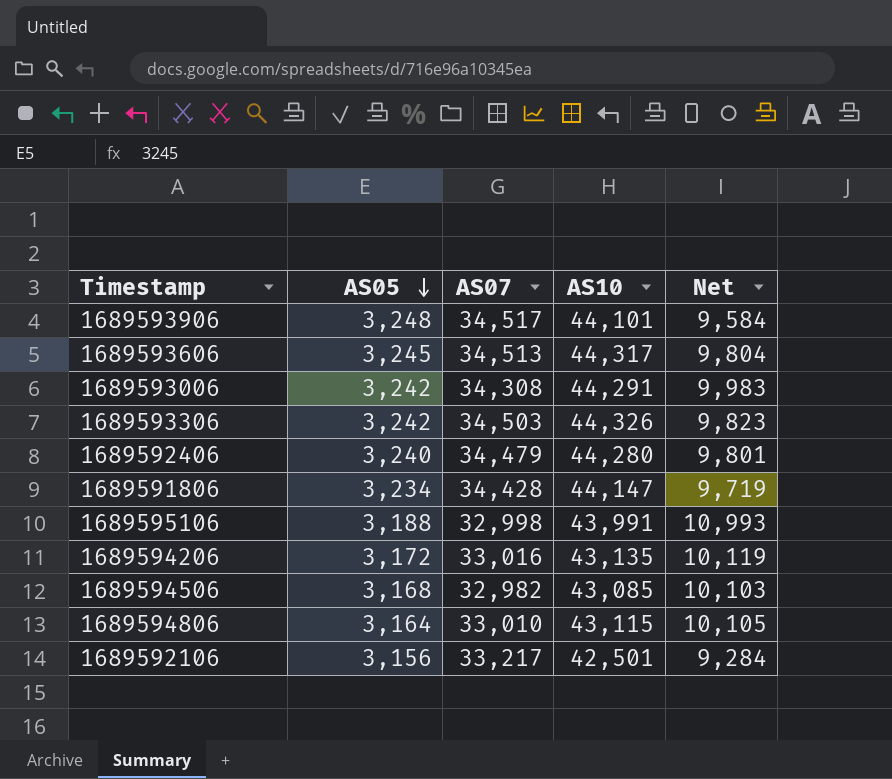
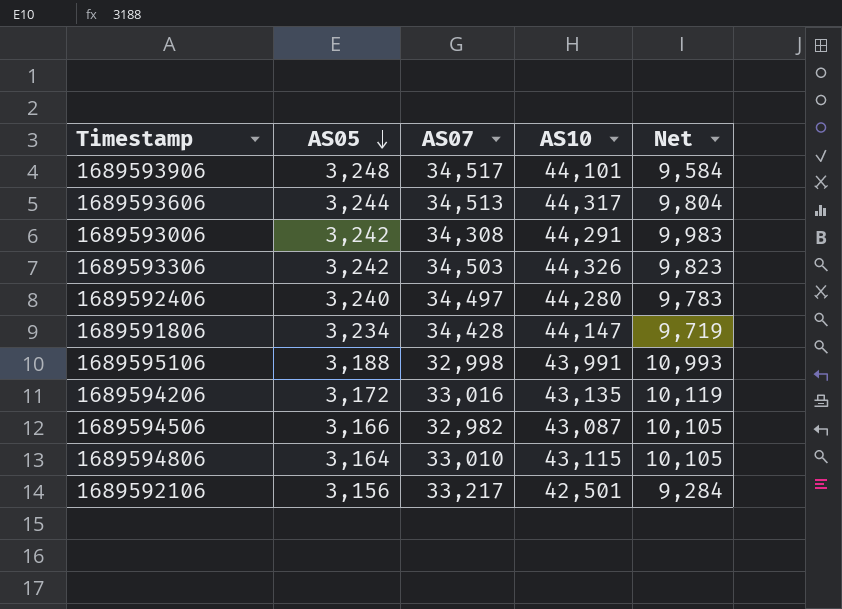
1689593606 | AS05: 3,245 -> 3,244
1689592406 | AS07: 34,479 -> 34,497
1689592406 | Net: 9,801 -> 9,783
1689594506 | AS05: 3,168 -> 3,166
1689594506 | AS10: 43,085 -> 43,087
1689594506 | Net: 10,103 -> 10,105

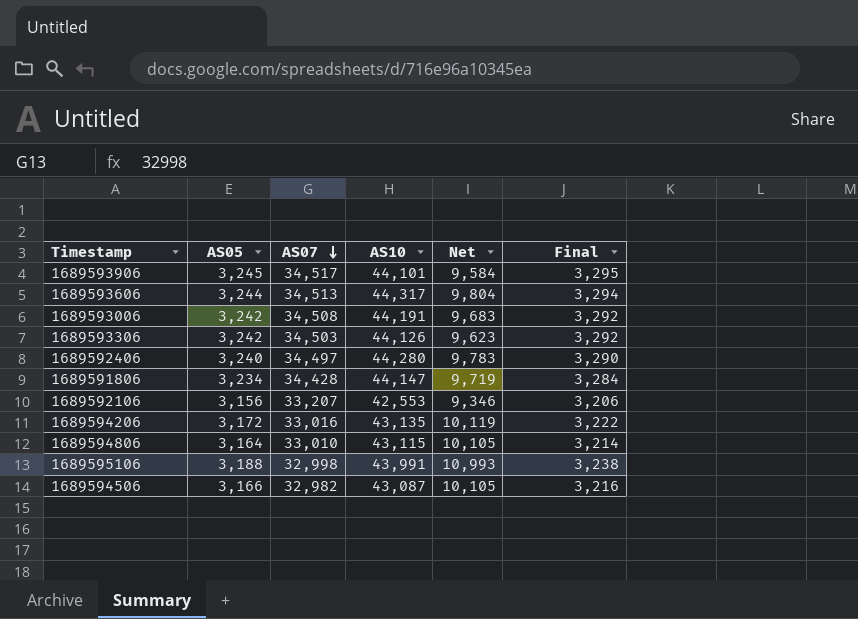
row order: AS05 descending -> AS07 descending
column Final | formula: none -> [AS05] + 50
1689593906 | AS05: 3,248 -> 3,245
1689593006 | AS07: 34,308 -> 34,508
1689593006 | AS10: 44,291 -> 44,191
1689593006 | Net: 9,983 -> 9,683
1689593306 | AS10: 44,326 -> 44,126
1689593306 | Net: 9,823 -> 9,623
1689592106 | AS07: 33,217 -> 33,207
1689592106 | AS10: 42,501 -> 42,553
1689592106 | Net: 9,284 -> 9,346

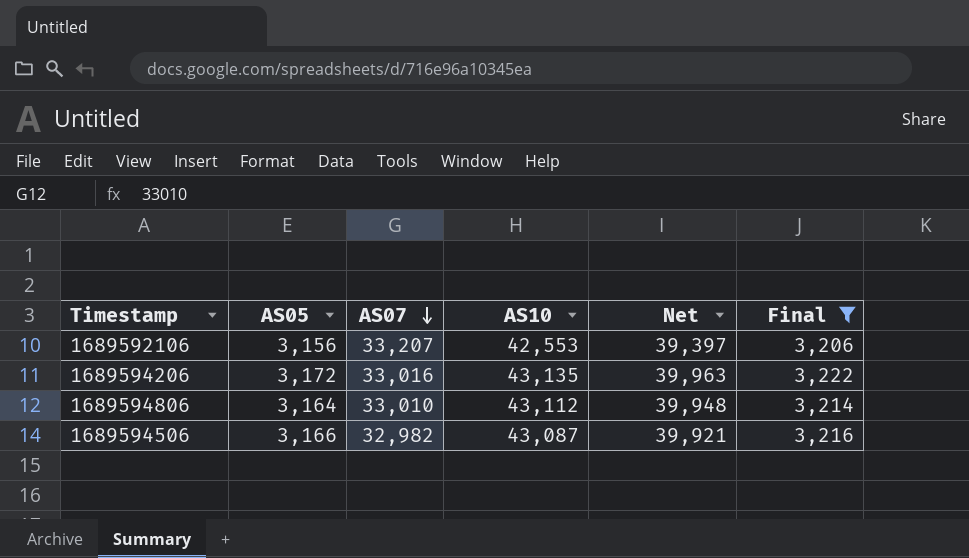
filter: none -> Final <= 3,222
column Net | formula: [AS10] - [AS07] -> [AS10] - [AS05]
1689594806 | AS10: 43,115 -> 43,112

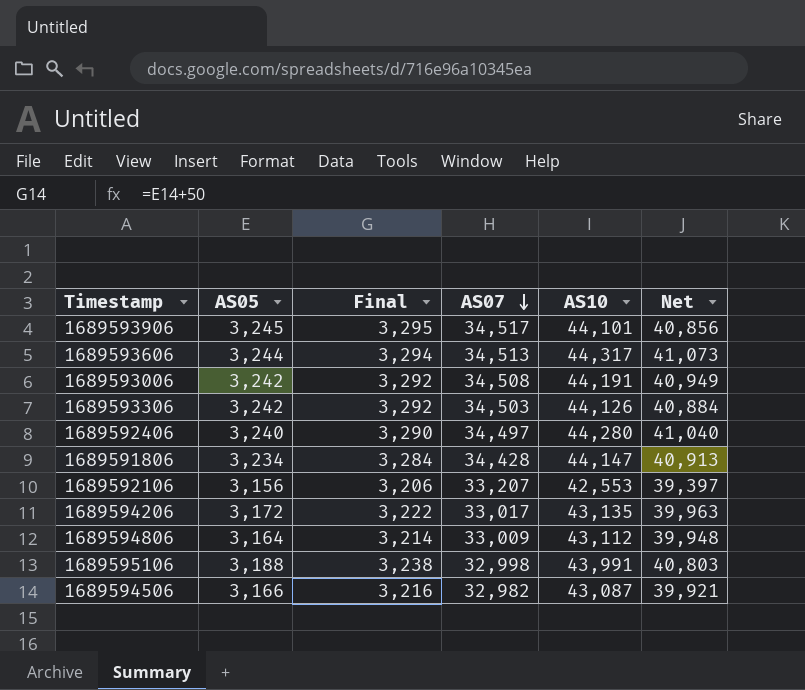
filter: Final <= 3,222 -> none
column Final | position: 6 -> 3
1689594206 | AS07: 33,016 -> 33,017
1689594806 | AS07: 33,010 -> 33,009

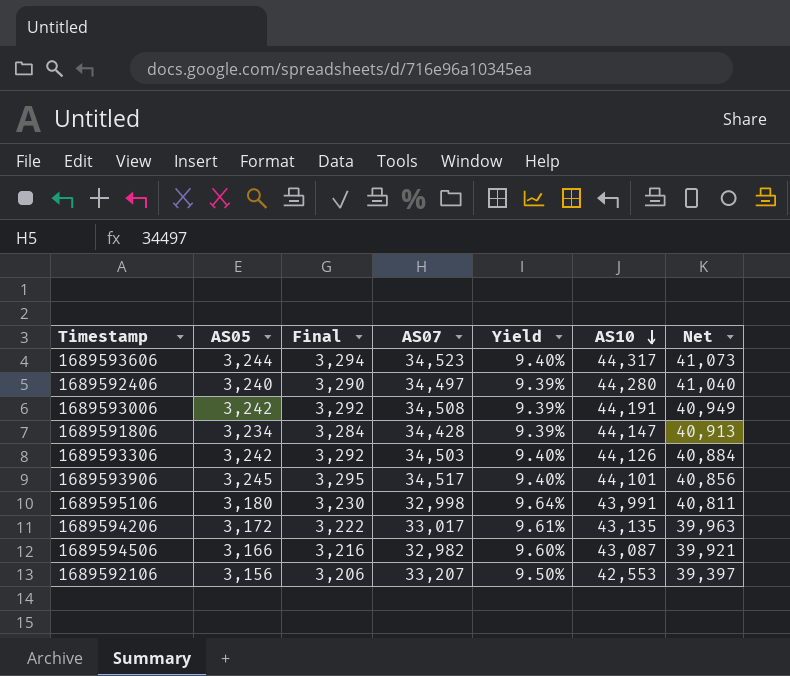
row order: AS07 descending -> AS10 descending
column Yield | formula: none -> [AS05] / [AS07]
row 1689594806: 3,164 | 3,214 | 33,009 | 43,112 | 39,948 -> none
1689593606 | AS07: 34,513 -> 34,523
1689595106 | AS05: 3,188 -> 3,180
1689595106 | Final: 3,238 -> 3,230
1689595106 | Net: 40,803 -> 40,811

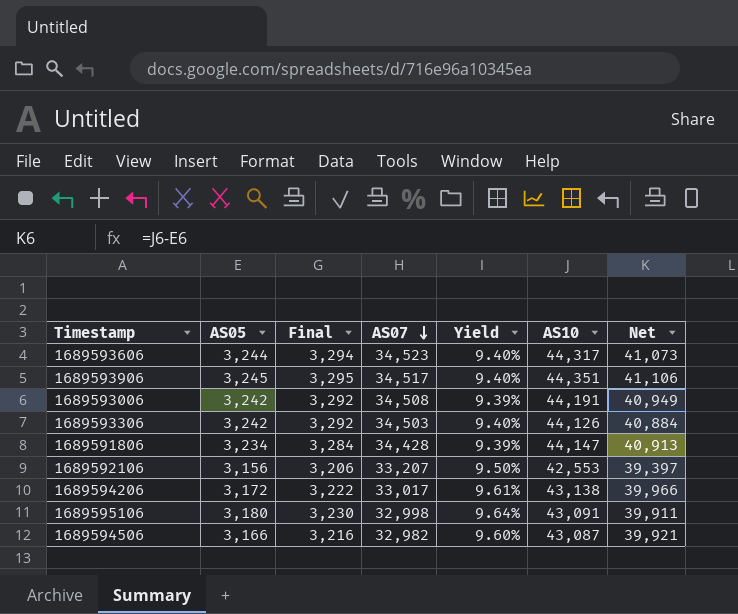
row order: AS10 descending -> AS07 descending
row 1689592406: 3,240 | 3,290 | 34,497 | 9.39% | 44,280 | 41,040 -> none
1689593906 | AS10: 44,101 -> 44,351
1689593906 | Net: 40,856 -> 41,106
1689594206 | AS10: 43,135 -> 43,138
1689594206 | Net: 39,963 -> 39,966
1689595106 | AS10: 43,991 -> 43,091
1689595106 | Net: 40,811 -> 39,911

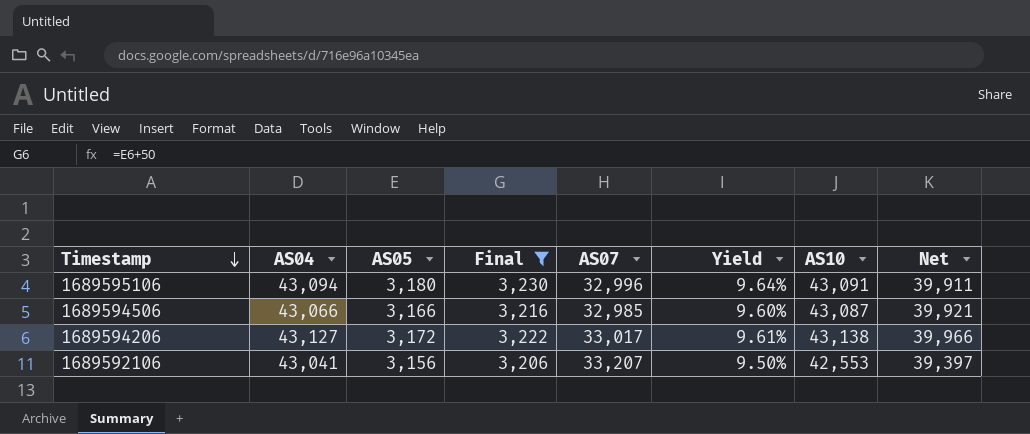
filter: none -> Final <= 3,230
row order: AS07 descending -> Timestamp descending
column AS04 | position: none -> 2
1689595106 | AS07: 32,998 -> 32,996
1689594506 | AS07: 32,982 -> 32,985

